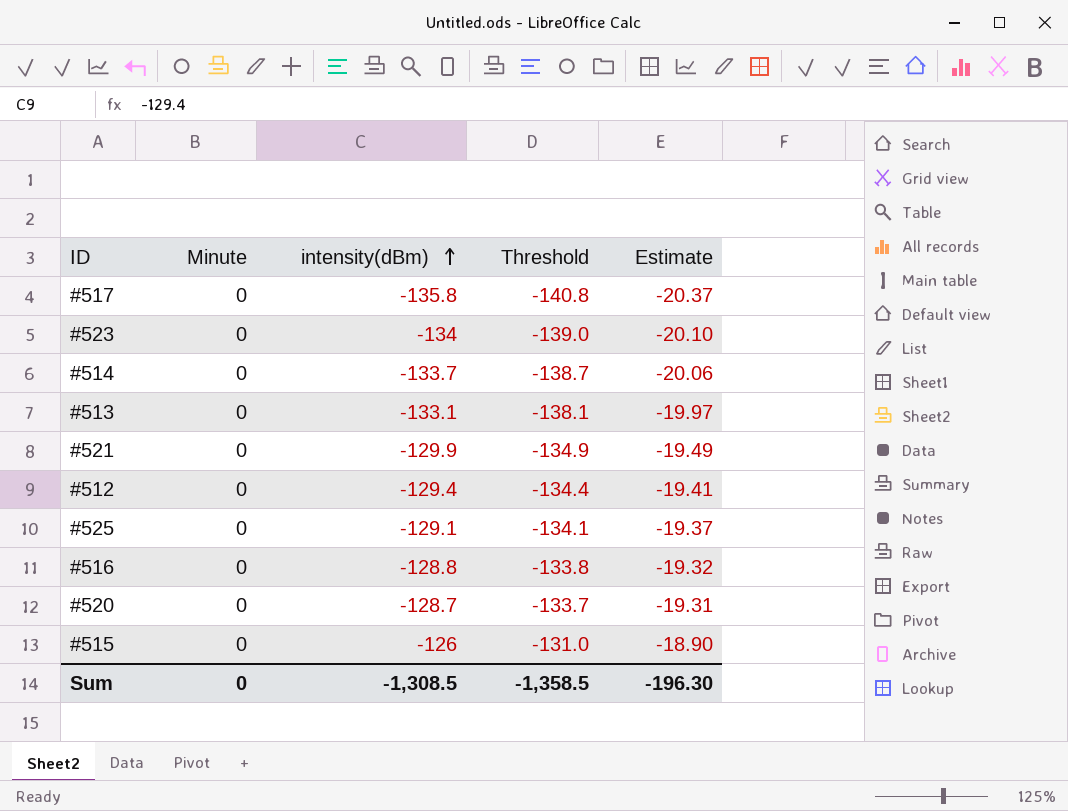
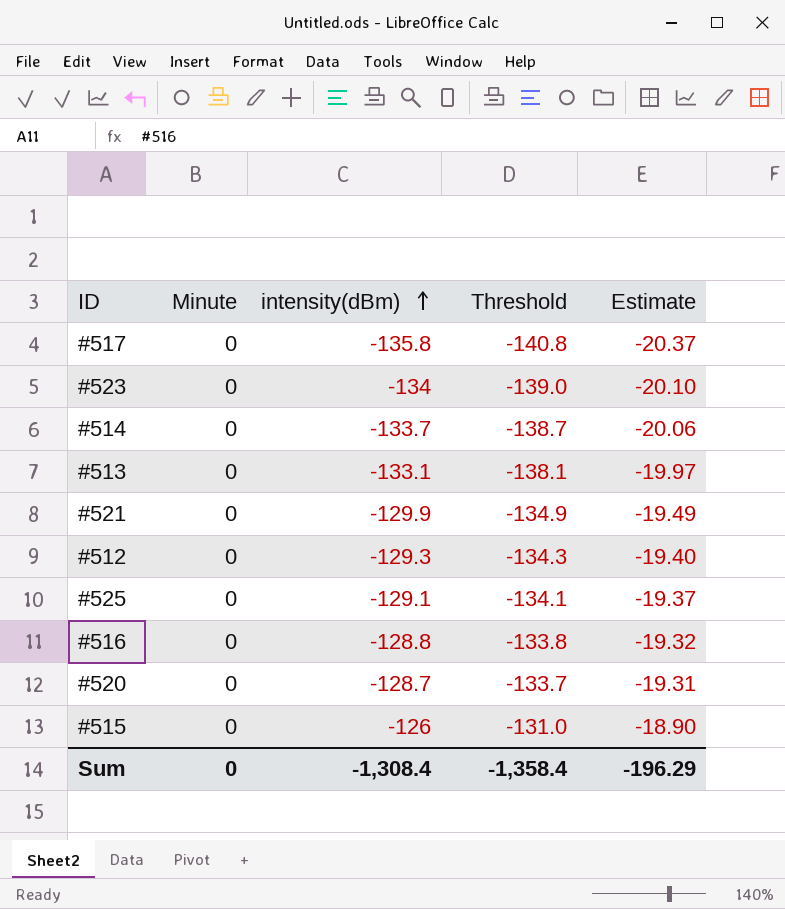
#512 | intensity(dBm): -129.4 -> -129.3
#512 | Threshold: -134.4 -> -134.3
#512 | Estimate: -19.41 -> -19.40
Sum | intensity(dBm): -1,308.5 -> -1,308.4
Sum | Threshold: -1,358.5 -> -1,358.4
Sum | Estimate: -196.30 -> -196.29

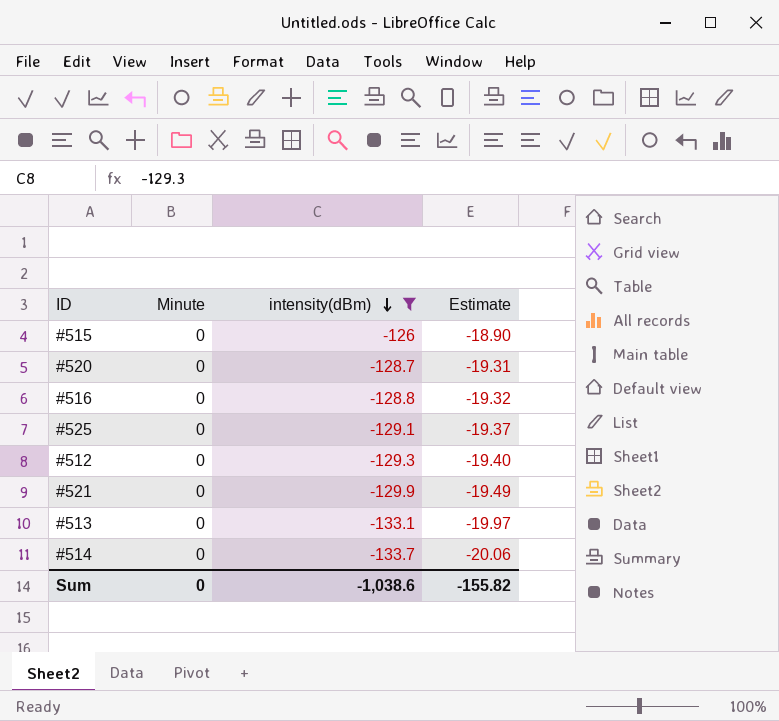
filter: none -> intensity(dBm) >= -133.7
row order: intensity(dBm) ascending -> intensity(dBm) descending
column Threshold | formula: [intensity(dBm)] - 5 -> none
Sum | intensity(dBm): -1,308.4 -> -1,038.6
Sum | Estimate: -196.29 -> -155.82

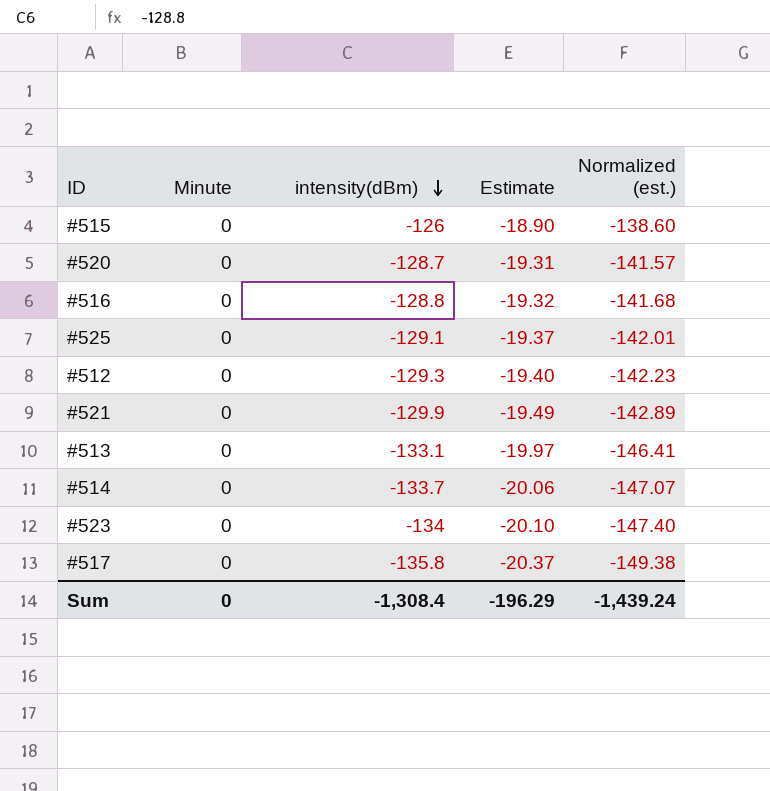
filter: intensity(dBm) >= -133.7 -> none
column Normalized (est.) | formula: none -> [intensity(dBm)] * 1.1
Sum | intensity(dBm): -1,038.6 -> -1,308.4
Sum | Estimate: -155.82 -> -196.29

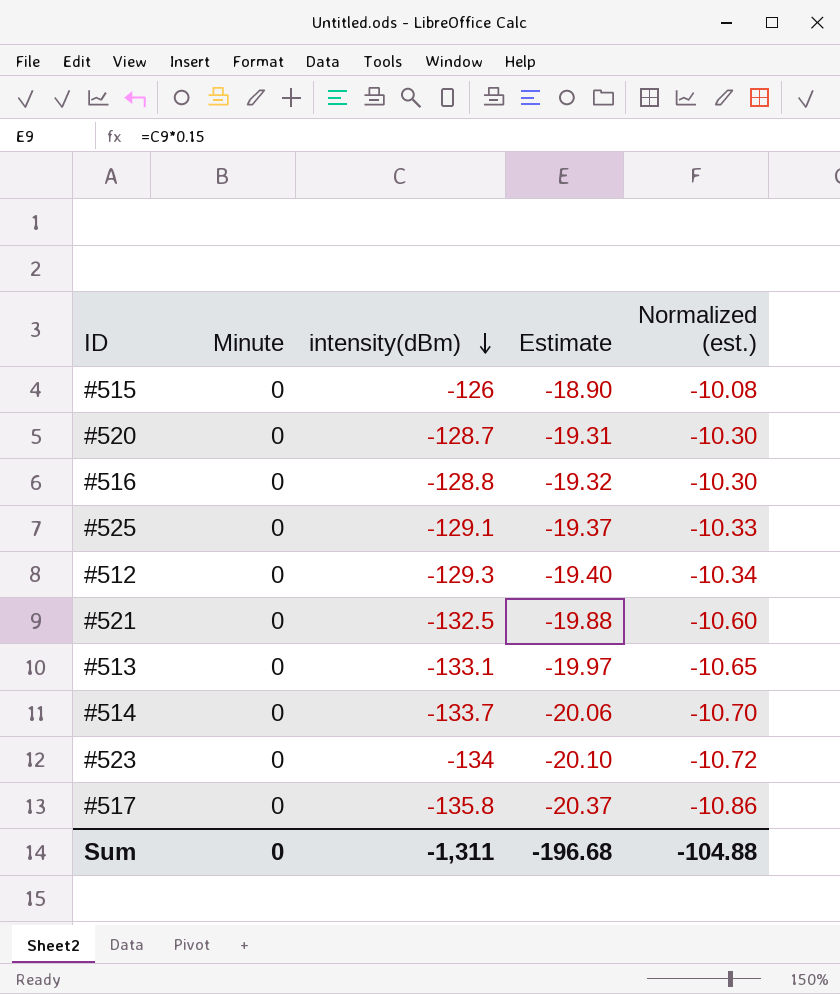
column Normalized (est.) | formula: [intensity(dBm)] * 1.1 -> [intensity(dBm)] * 0.08
#521 | intensity(dBm): -129.9 -> -132.5
#521 | Estimate: -19.49 -> -19.88
Sum | intensity(dBm): -1,308.4 -> -1,311
Sum | Estimate: -196.29 -> -196.68
Sum | Normalized (est.): -1,439.24 -> -104.88

